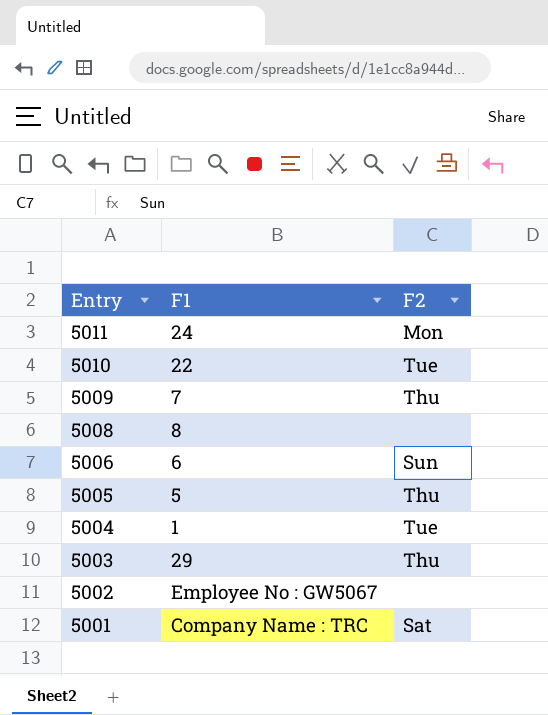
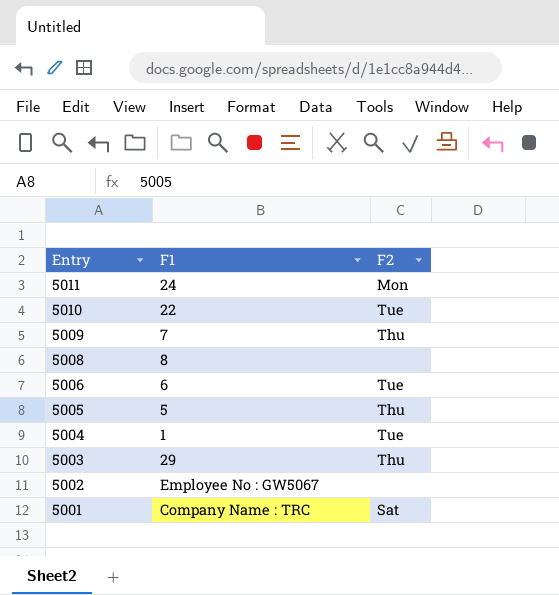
5006 | F2: Sun -> Tue

